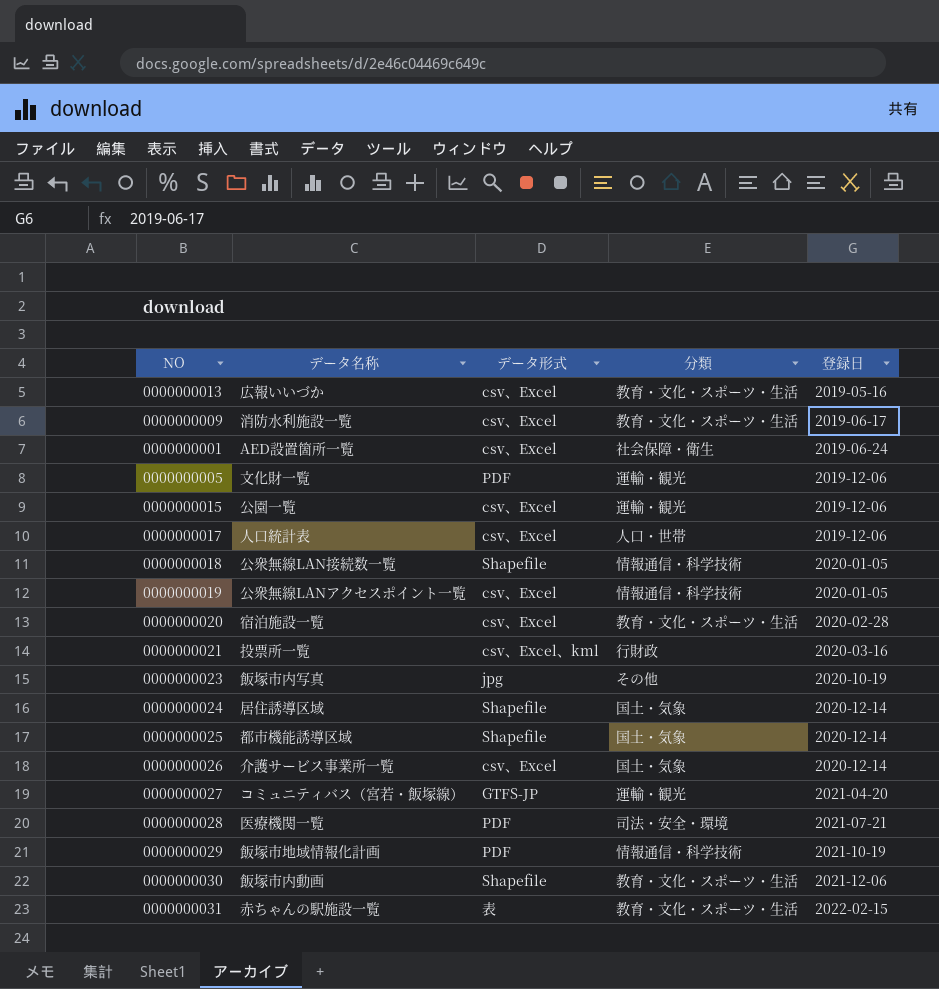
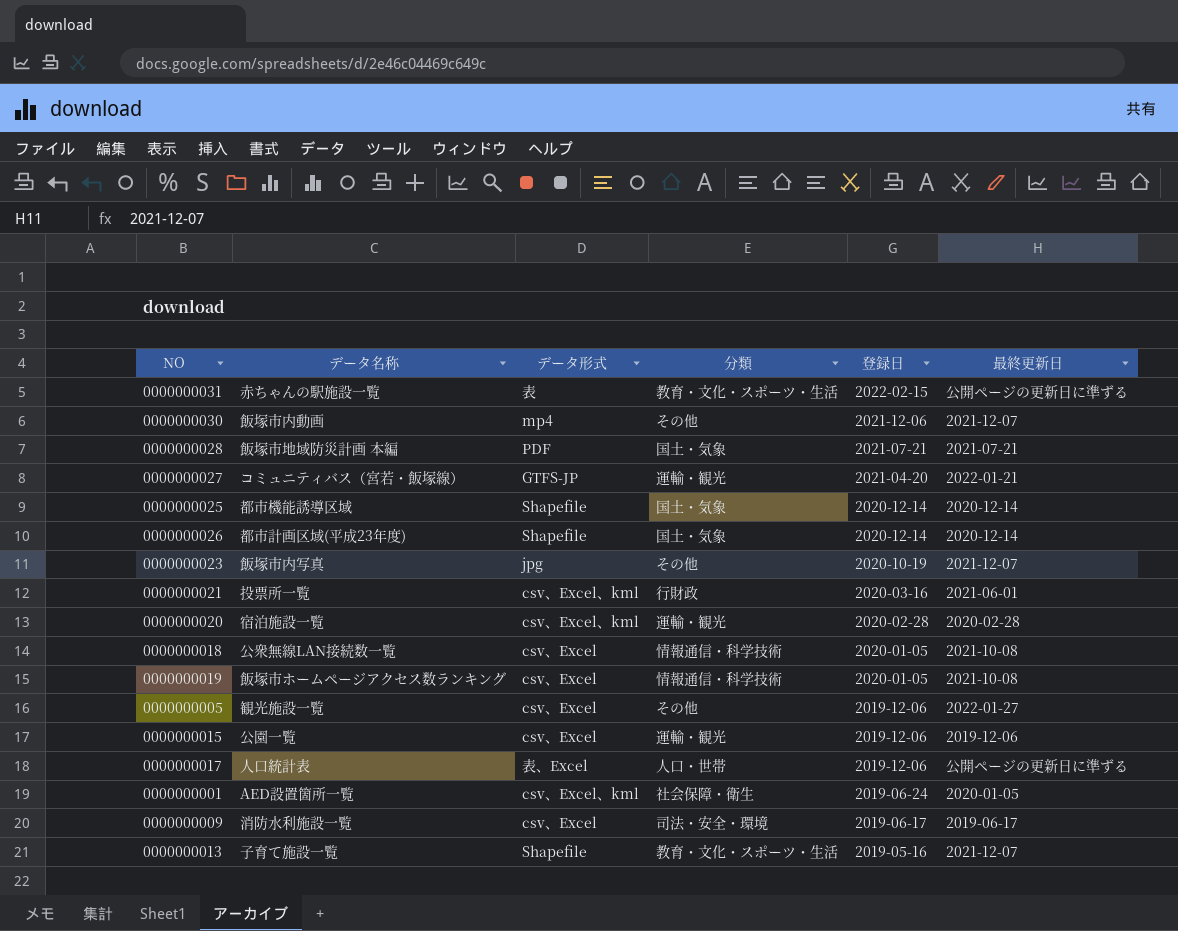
row order: 登録日 ascending -> 登録日 descending
column 最終更新日 | position: none -> 6
row 0000000024: 居住誘導区域 | Shapefile | 国土・気象 | 2020-12-14 -> none
row 0000000029: 飯塚市地域情報化計画 | PDF | 情報通信・科学技術 | 2021-10-19 -> none
0000000030 | データ形式: Shapefile -> mp4
0000000030 | 分類: 教育・文化・スポーツ・生活 -> その他
0000000028 | データ名称: 医療機関一覧 -> 飯塚市地域防災計画 本編
0000000028 | 分類: 司法・安全・環境 -> 国土・気象
0000000026 | データ名称: 介護サービス事業所一覧 -> 都市計画区域(平成23年度)
0000000026 | データ形式: csv、Excel -> Shapefile
0000000020 | データ形式: csv、Excel -> csv、Excel、kml
0000000020 | 分類: 教育・文化・スポーツ・生活 -> 運輸・観光
0000000018 | データ形式: Shapefile -> csv、Excel
0000000019 | データ名称: 公衆無線LANアクセスポイント一覧 -> 飯塚市ホームページアクセス数ランキング
0000000005 | データ名称: 文化財一覧 -> 観光施設一覧
0000000005 | データ形式: PDF -> csv、Excel
0000000005 | 分類: 運輸・観光 -> その他
0000000017 | データ形式: csv、Excel -> 表、Excel
0000000001 | データ形式: csv、Excel -> csv、Excel、kml
0000000009 | 分類: 教育・文化・スポーツ・生活 -> 司法・安全・環境
0000000013 | データ名称: 広報いいづか -> 子育て施設一覧
0000000013 | データ形式: csv、Excel -> Shapefile

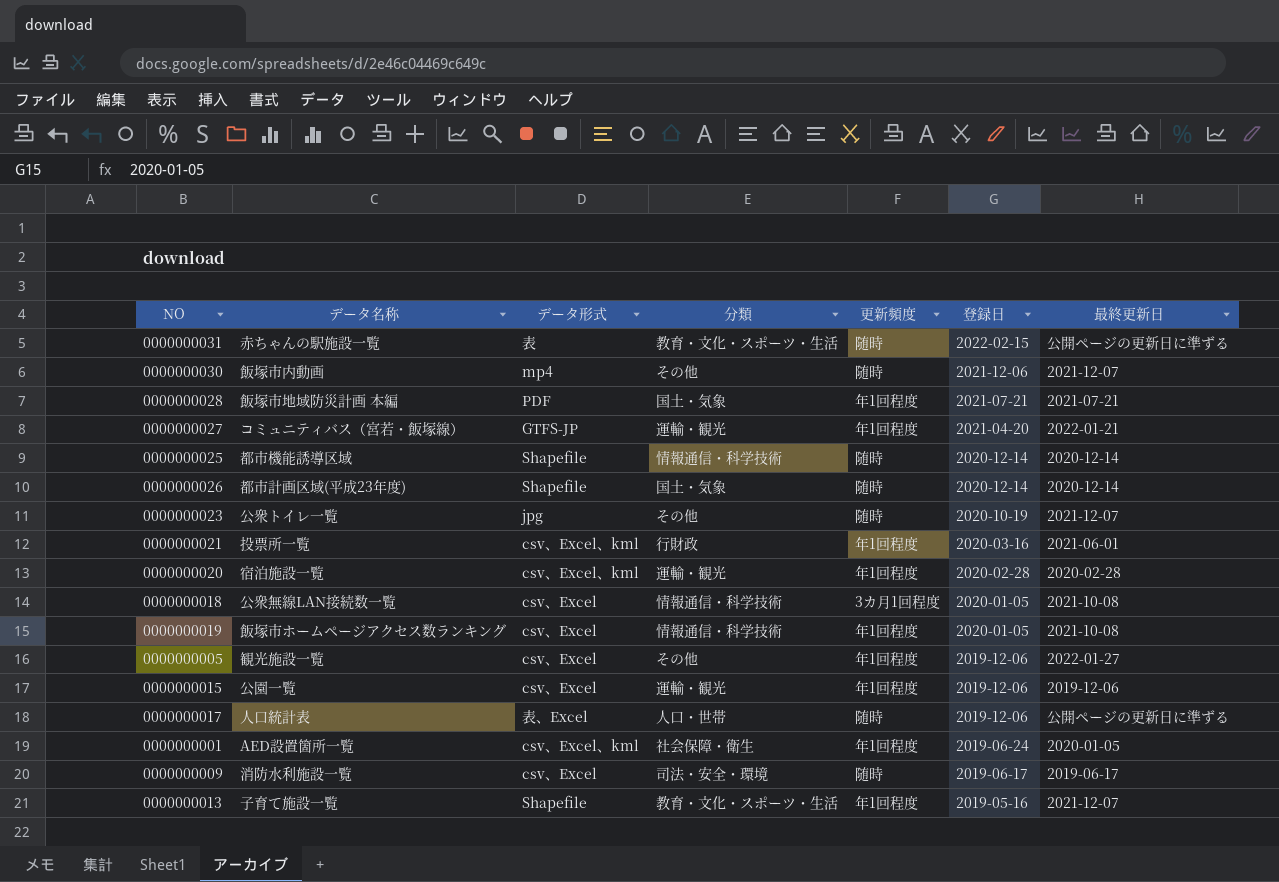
column 更新頻度 | position: none -> 5
0000000025 | 分類: 国土・気象 -> 情報通信・科学技術
0000000023 | データ名称: 飯塚市内写真 -> 公衆トイレ一覧

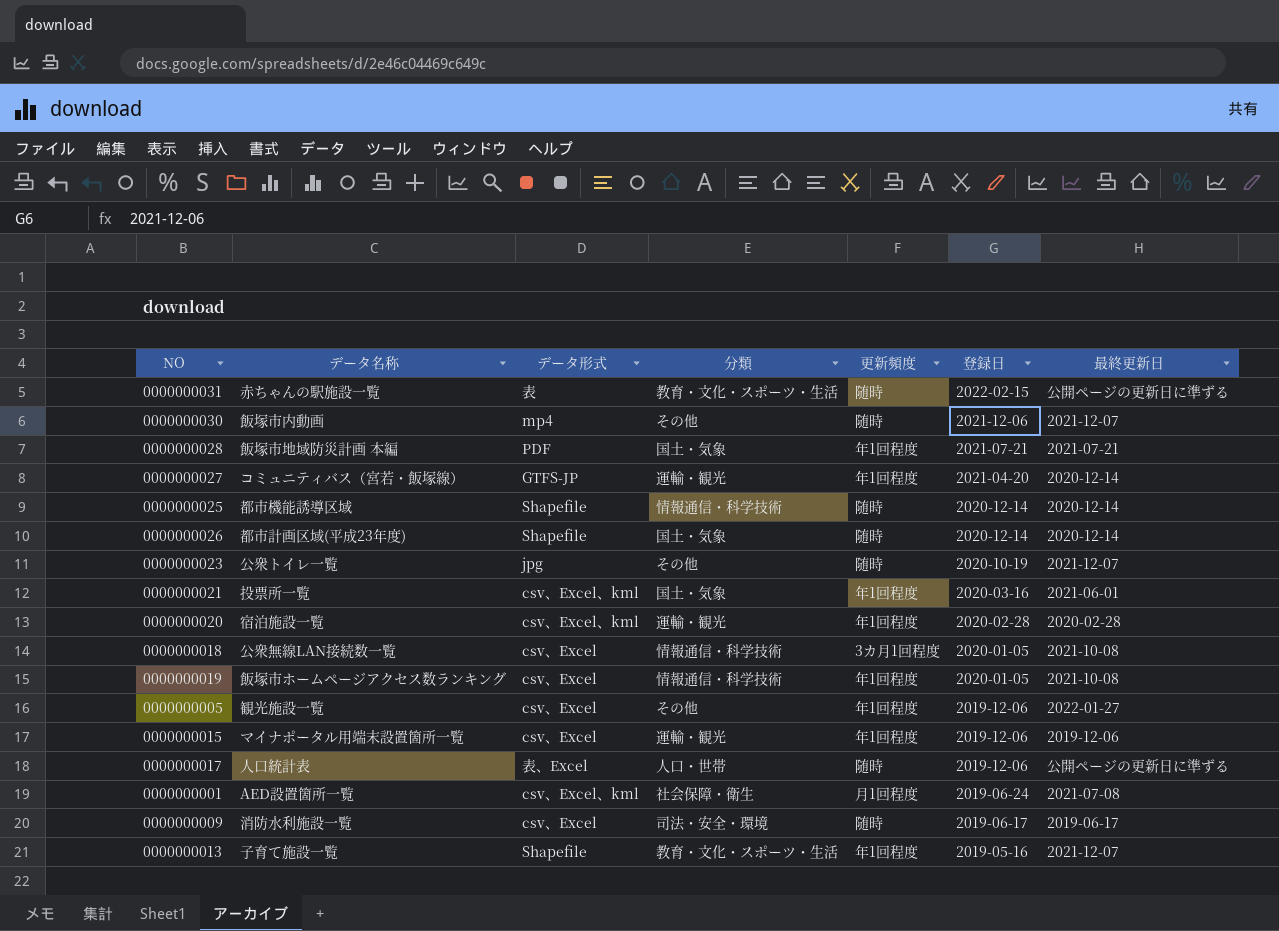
0000000027 | 最終更新日: 2022-01-21 -> 2020-12-14
0000000021 | 分類: 行財政 -> 国土・気象
0000000015 | データ名称: 公園一覧 -> マイナポータル用端末設置箇所一覧
0000000001 | 更新頻度: 年1回程度 -> 月1回程度
0000000001 | 最終更新日: 2020-01-05 -> 2021-07-08

